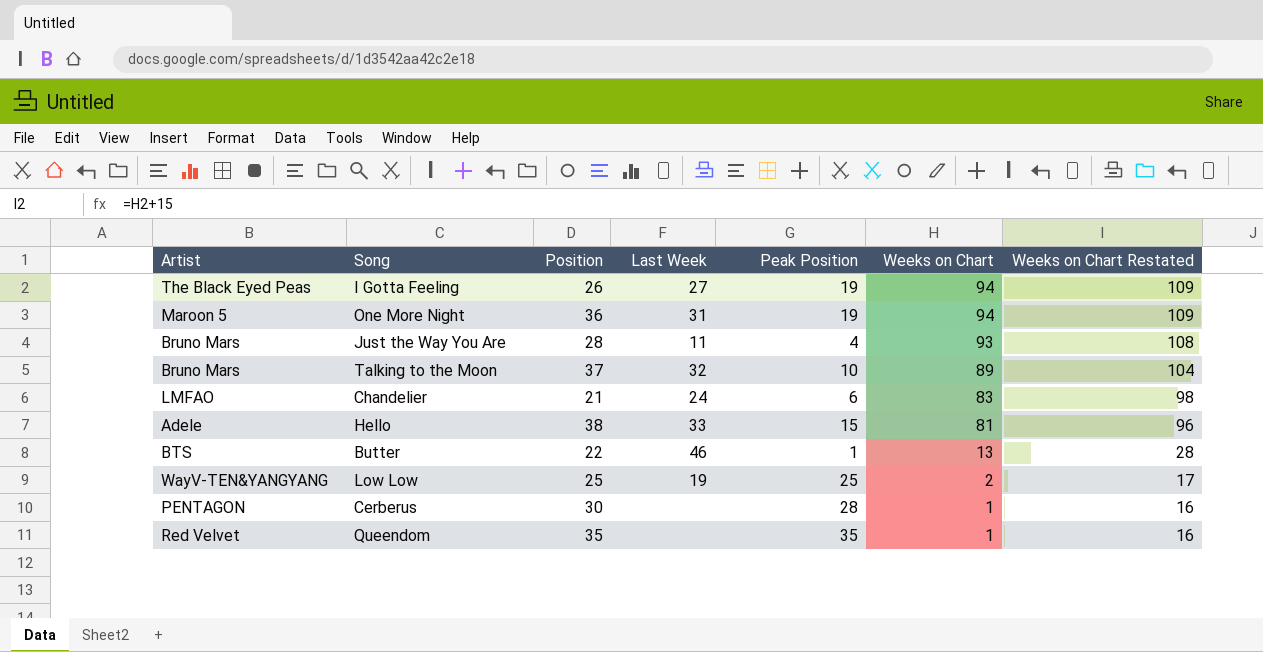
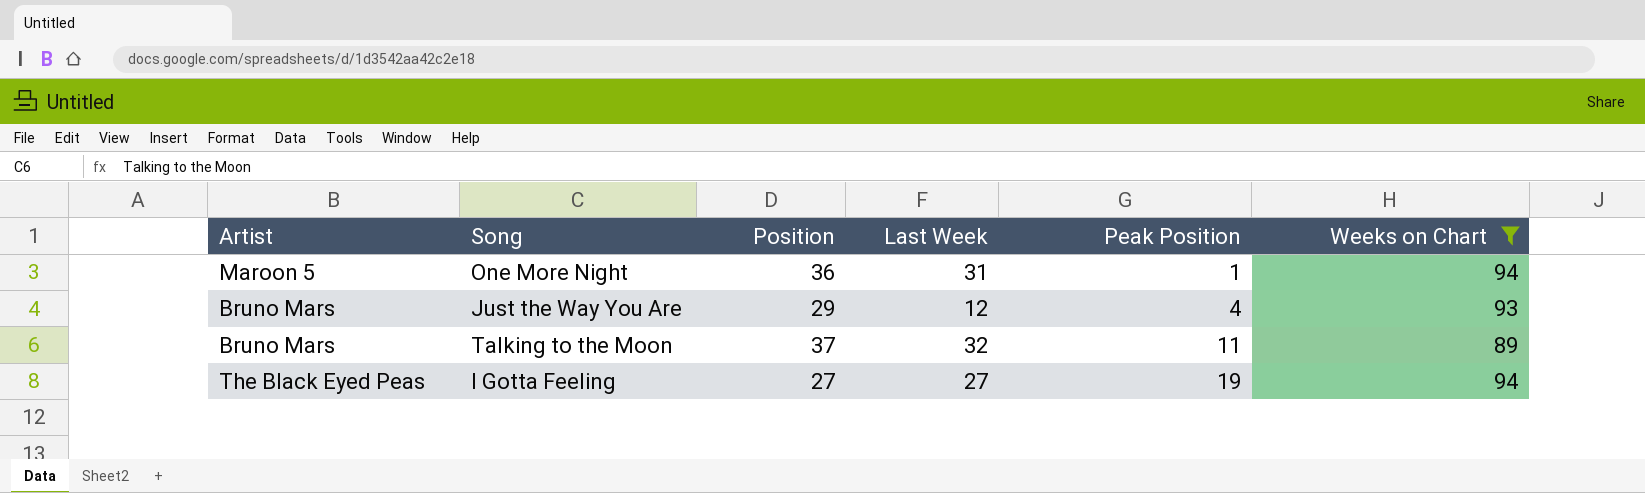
filter: none -> Weeks on Chart >= 89
row order: Weeks on Chart descending -> Peak Position ascending
column Weeks on Chart Restated | formula: [Weeks on Chart] + 15 -> none
One More Night | Peak Position: 19 -> 1
Just the Way You Are | Position: 28 -> 29
Just the Way You Are | Last Week: 11 -> 12
Talking to the Moon | Peak Position: 10 -> 11
I Gotta Feeling | Position: 26 -> 27

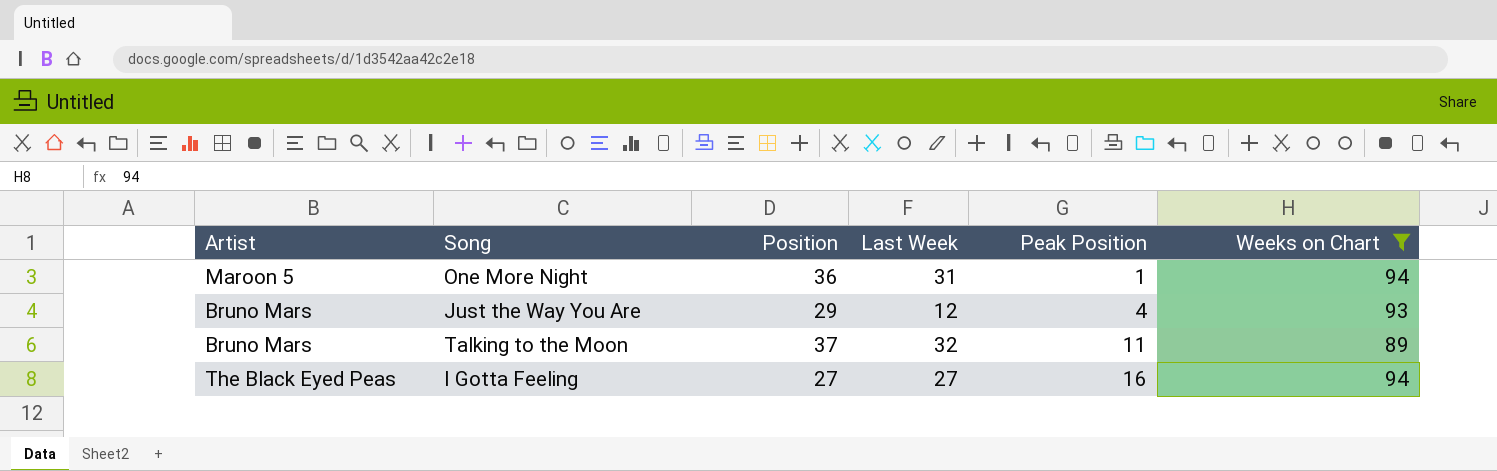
I Gotta Feeling | Peak Position: 19 -> 16

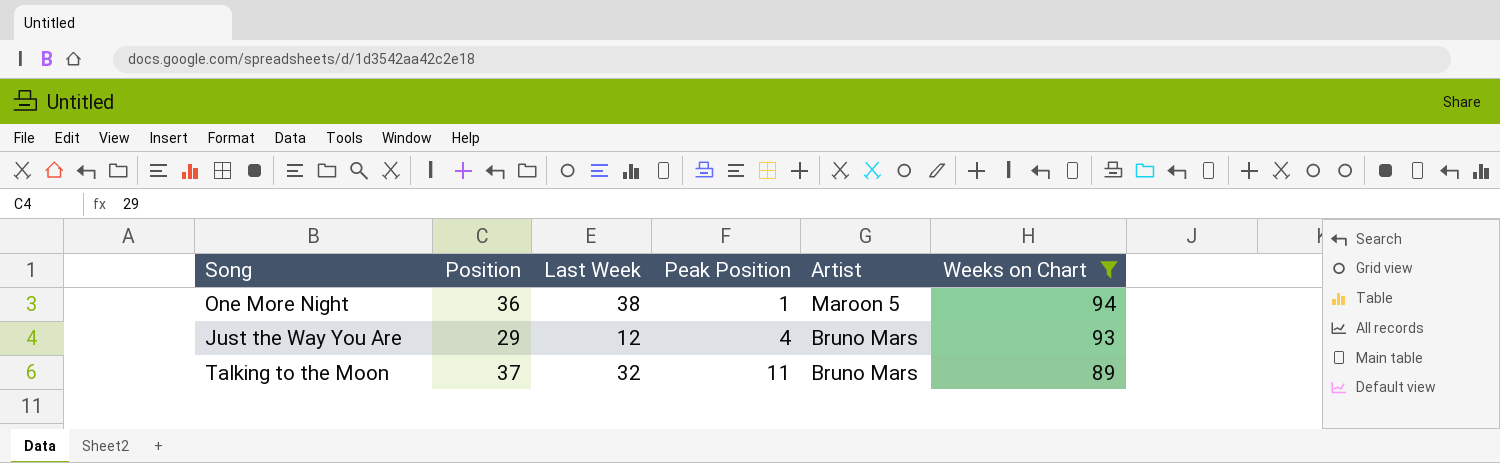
column Artist | position: 1 -> 5
row I Gotta Feeling: The Black Eyed Peas | 27 | 27 | 16 | 94 -> none
One More Night | Last Week: 31 -> 38

